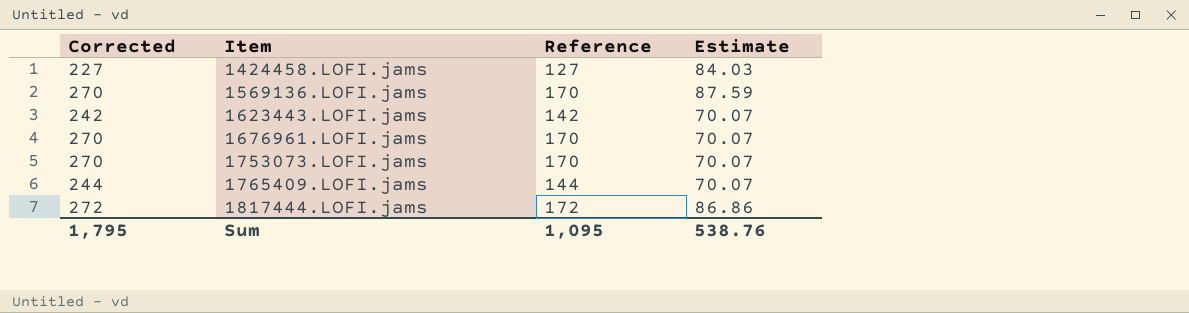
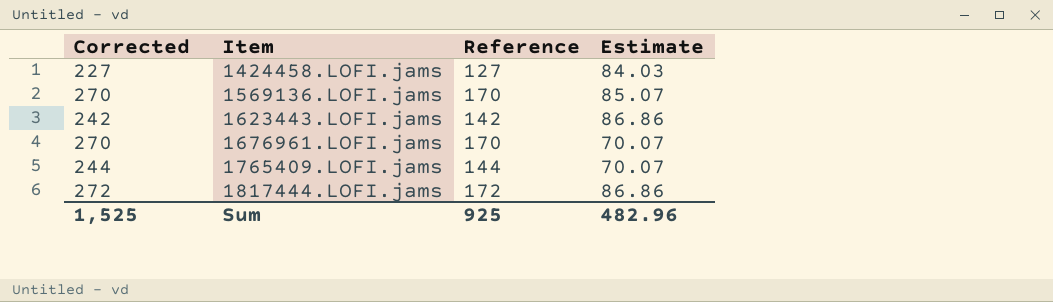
row 1753073.LOFI.jams: 270 | 170 | 70.07 -> none
1569136.LOFI.jams | Estimate: 87.59 -> 85.07
1623443.LOFI.jams | Estimate: 70.07 -> 86.86
Sum | Corrected: 1,795 -> 1,525
Sum | Reference: 1,095 -> 925
Sum | Estimate: 538.76 -> 482.96

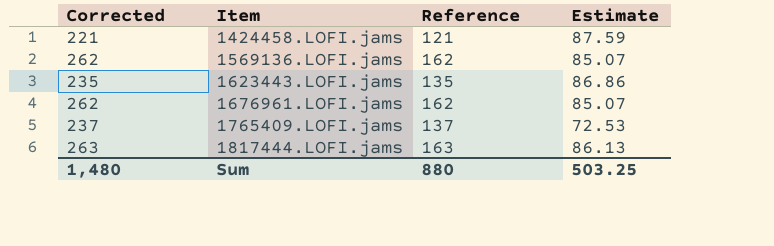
1424458.LOFI.jams | Corrected: 227 -> 221
1424458.LOFI.jams | Reference: 127 -> 121
1424458.LOFI.jams | Estimate: 84.03 -> 87.59
1569136.LOFI.jams | Corrected: 270 -> 262
1569136.LOFI.jams | Reference: 170 -> 162
1623443.LOFI.jams | Corrected: 242 -> 235
1623443.LOFI.jams | Reference: 142 -> 135
1676961.LOFI.jams | Corrected: 270 -> 262
1676961.LOFI.jams | Reference: 170 -> 162
1676961.LOFI.jams | Estimate: 70.07 -> 85.07
1765409.LOFI.jams | Corrected: 244 -> 237
1765409.LOFI.jams | Reference: 144 -> 137
1765409.LOFI.jams | Estimate: 70.07 -> 72.53
1817444.LOFI.jams | Corrected: 272 -> 263
1817444.LOFI.jams | Reference: 172 -> 163
1817444.LOFI.jams | Estimate: 86.86 -> 86.13
Sum | Corrected: 1,525 -> 1,480
Sum | Reference: 925 -> 880
Sum | Estimate: 482.96 -> 503.25

